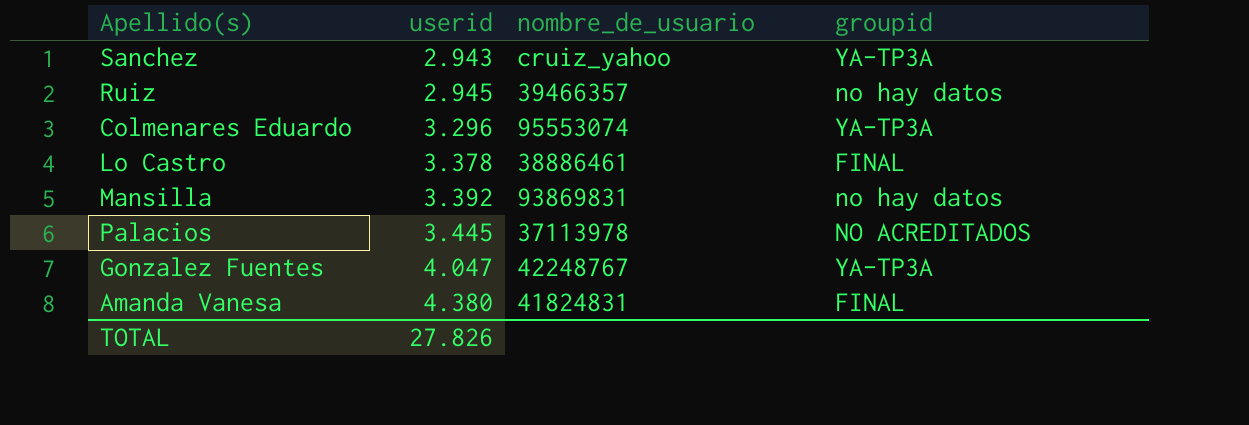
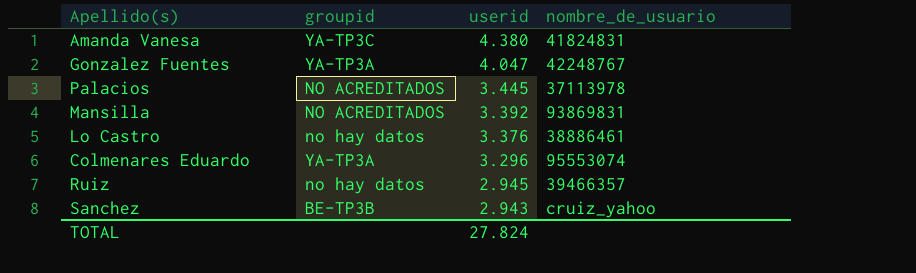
row order: userid ascending -> userid descending
column groupid | position: 4 -> 2
Amanda Vanesa | groupid: FINAL -> YA-TP3C
Mansilla | groupid: no hay datos -> NO ACREDITADOS
Lo Castro | groupid: FINAL -> no hay datos
Lo Castro | userid: 3.378 -> 3.376
Sanchez | groupid: YA-TP3A -> BE-TP3B
TOTAL | userid: 27.826 -> 27.824

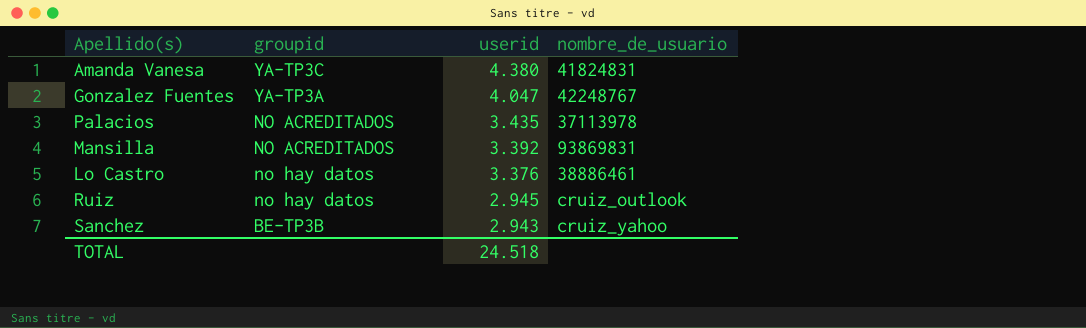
row Colmenares Eduardo: YA-TP3A | 3.296 | 95553074 -> none
Palacios | userid: 3.445 -> 3.435
Ruiz | nombre_de_usuario: 39466357 -> cruiz_outlook
TOTAL | userid: 27.824 -> 24.518

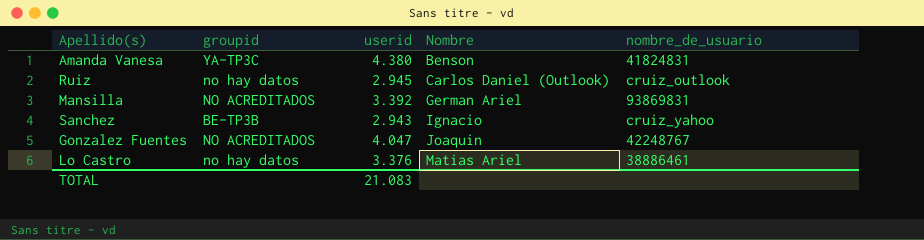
row order: userid descending -> Nombre ascending
column Nombre | position: none -> 4
row Palacios: NO ACREDITADOS | 3.435 | 37113978 -> none
Gonzalez Fuentes | groupid: YA-TP3A -> NO ACREDITADOS
TOTAL | userid: 24.518 -> 21.083

